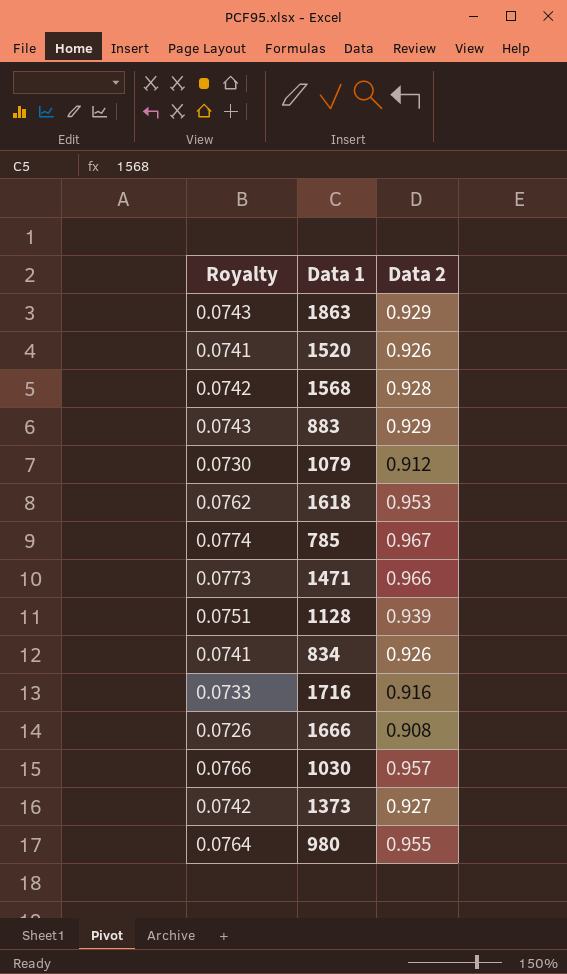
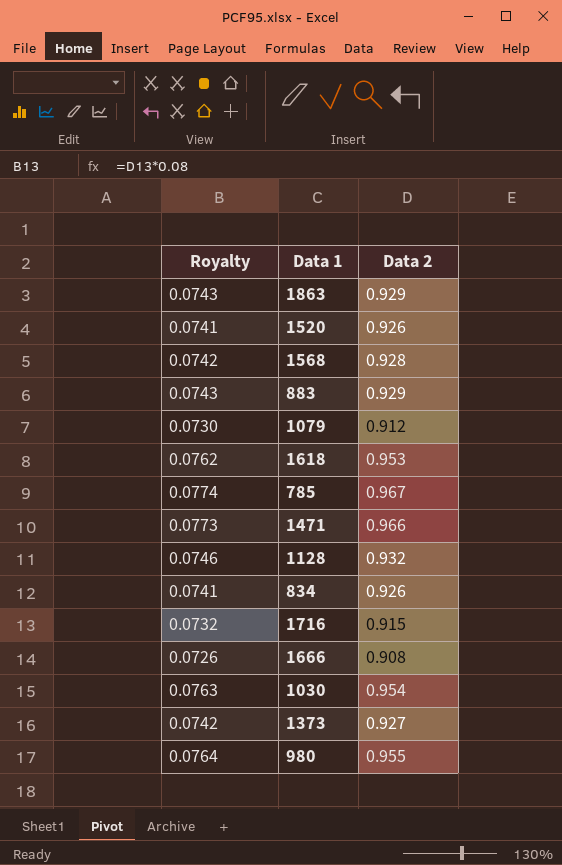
1128 | Royalty: 0.0751 -> 0.0746
1128 | Data 2: 0.939 -> 0.932
1716 | Royalty: 0.0733 -> 0.0732
1716 | Data 2: 0.916 -> 0.915
1030 | Royalty: 0.0766 -> 0.0763
1030 | Data 2: 0.957 -> 0.954

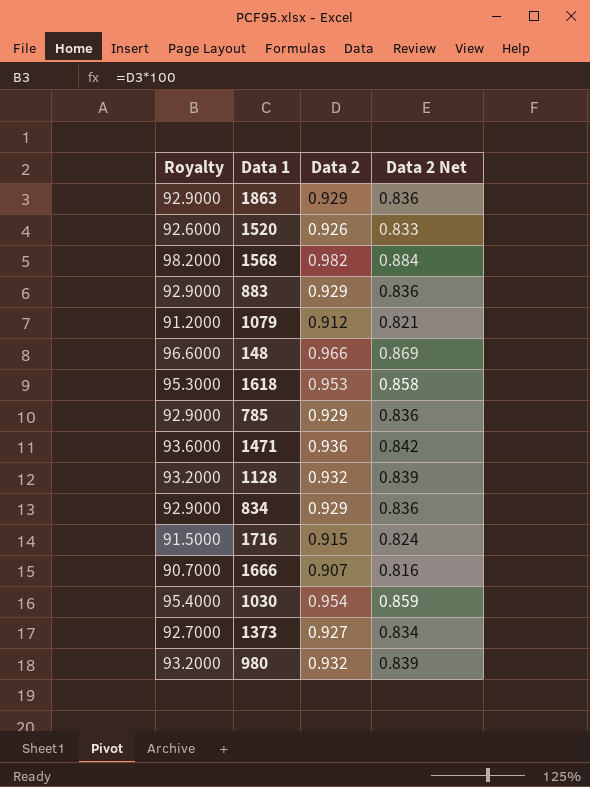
column Royalty | formula: [Data 2] * 0.08 -> [Data 2] * 100
column Data 2 Net | formula: none -> [Data 2] * 0.9
1568 | Data 2: 0.928 -> 0.982
row 148: none -> 96.6000 | 0.966 | 0.869
785 | Data 2: 0.967 -> 0.929
1471 | Data 2: 0.966 -> 0.936
834 | Data 2: 0.926 -> 0.929
1666 | Data 2: 0.908 -> 0.907
980 | Data 2: 0.955 -> 0.932

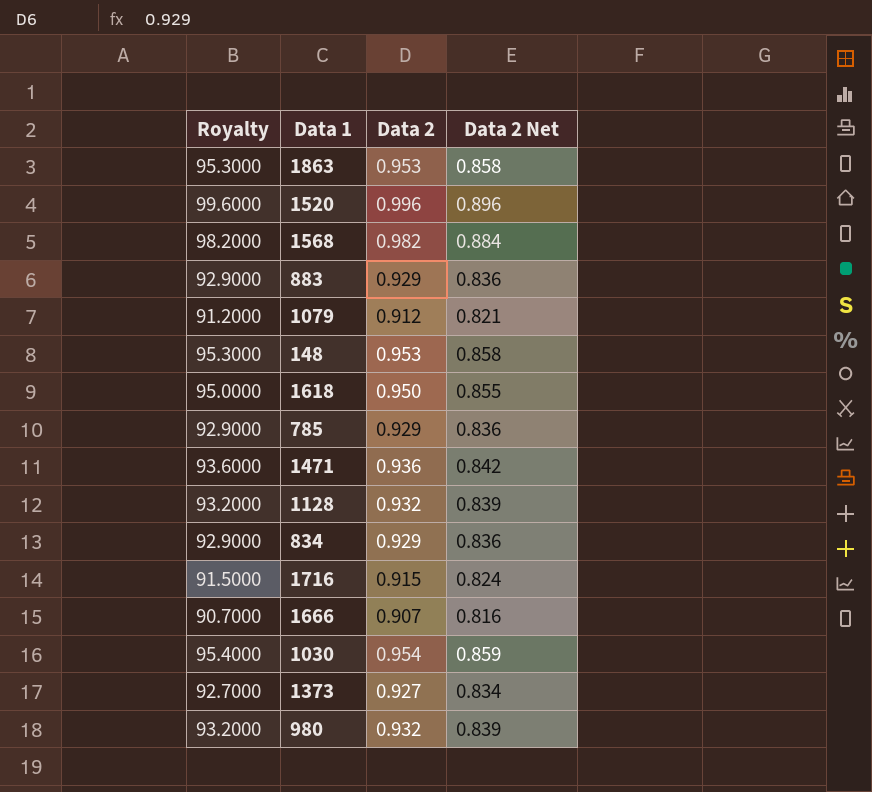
1863 | Royalty: 92.9000 -> 95.3000
1863 | Data 2: 0.929 -> 0.953
1863 | Data 2 Net: 0.836 -> 0.858
1520 | Royalty: 92.6000 -> 99.6000
1520 | Data 2: 0.926 -> 0.996
1520 | Data 2 Net: 0.833 -> 0.896
148 | Royalty: 96.6000 -> 95.3000
148 | Data 2: 0.966 -> 0.953
148 | Data 2 Net: 0.869 -> 0.858
1618 | Royalty: 95.3000 -> 95.0000
1618 | Data 2: 0.953 -> 0.950
1618 | Data 2 Net: 0.858 -> 0.855

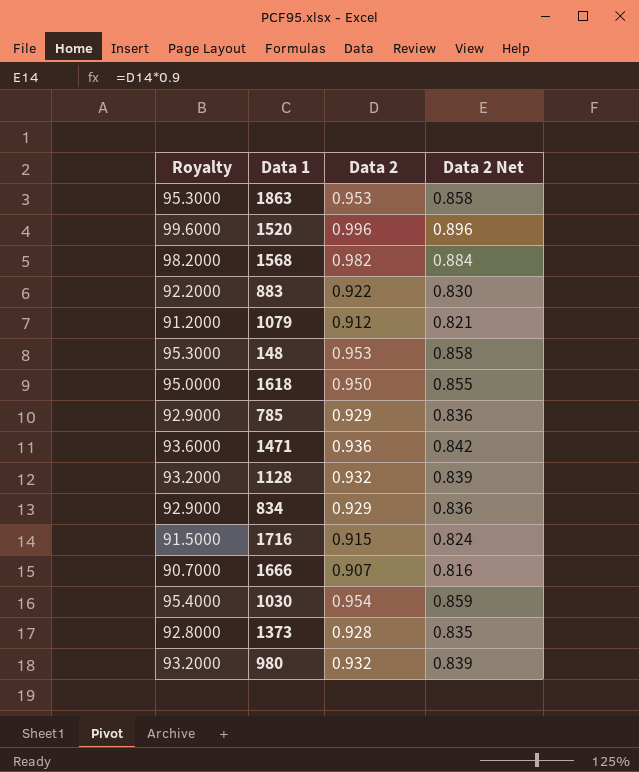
883 | Royalty: 92.9000 -> 92.2000
883 | Data 2: 0.929 -> 0.922
883 | Data 2 Net: 0.836 -> 0.830
1373 | Royalty: 92.7000 -> 92.8000
1373 | Data 2: 0.927 -> 0.928
1373 | Data 2 Net: 0.834 -> 0.835

